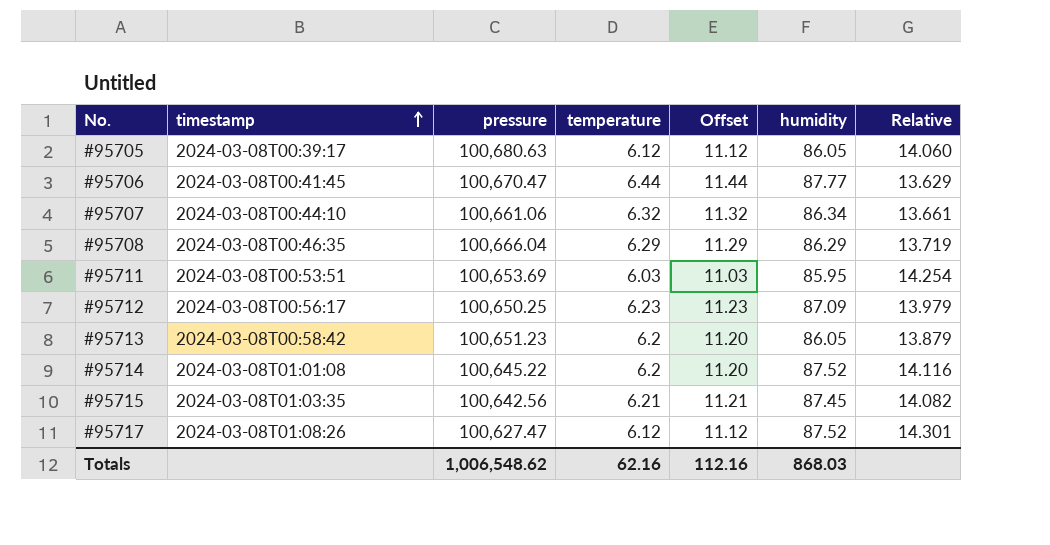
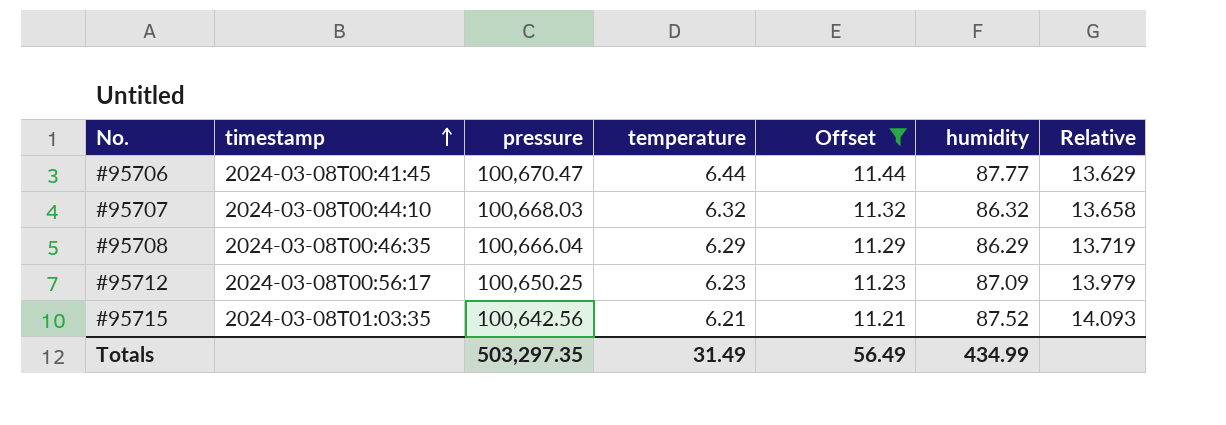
filter: none -> Offset >= 11.21
#95707 | pressure: 100,661.06 -> 100,668.03
#95707 | humidity: 86.34 -> 86.32
#95707 | Relative: 13.661 -> 13.658
#95715 | humidity: 87.45 -> 87.52
#95715 | Relative: 14.082 -> 14.093
Totals | pressure: 1,006,548.62 -> 503,297.35
Totals | temperature: 62.16 -> 31.49
Totals | Offset: 112.16 -> 56.49
Totals | humidity: 868.03 -> 434.99

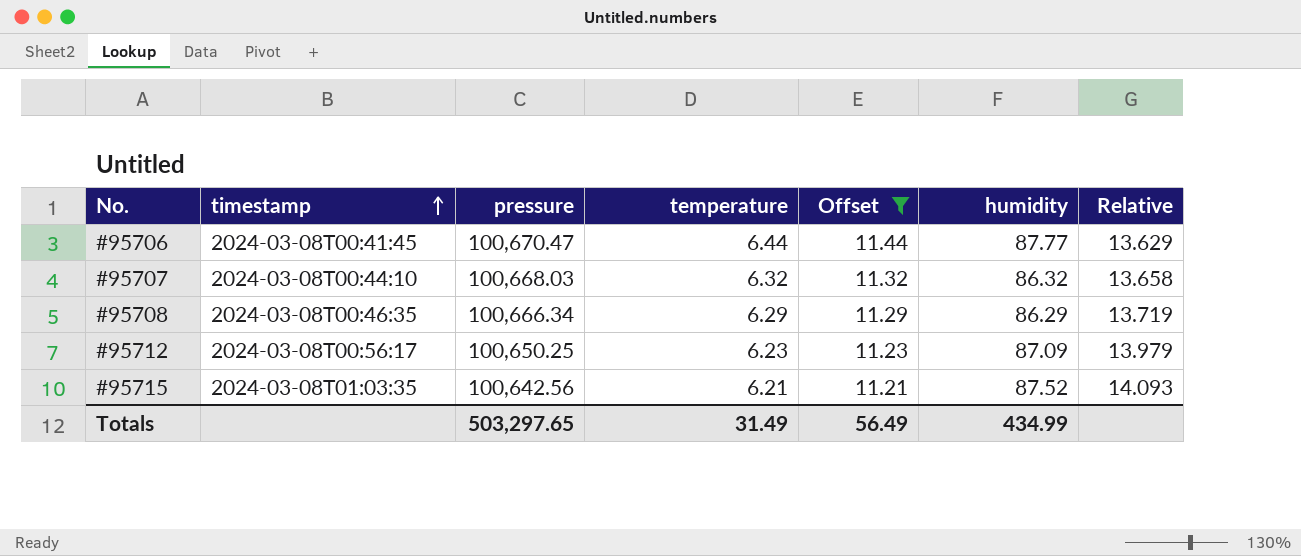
#95708 | pressure: 100,666.04 -> 100,666.34
Totals | pressure: 503,297.35 -> 503,297.65

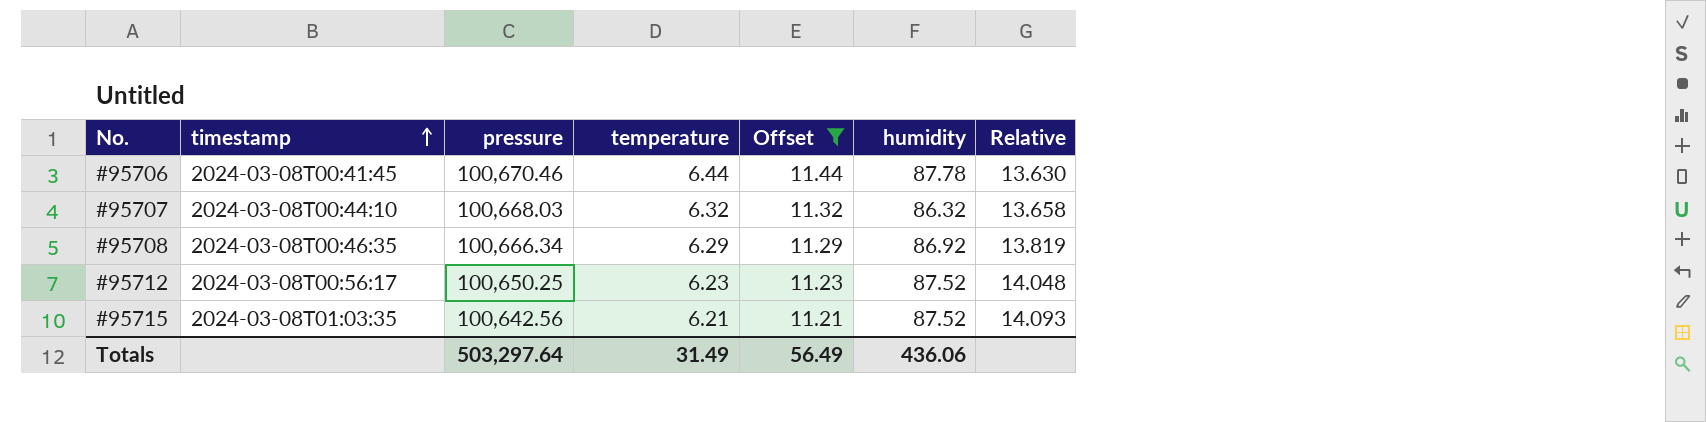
#95706 | pressure: 100,670.47 -> 100,670.46
#95706 | humidity: 87.77 -> 87.78
#95706 | Relative: 13.629 -> 13.630
#95708 | humidity: 86.29 -> 86.92
#95708 | Relative: 13.719 -> 13.819
#95712 | humidity: 87.09 -> 87.52
#95712 | Relative: 13.979 -> 14.048
Totals | pressure: 503,297.65 -> 503,297.64
Totals | humidity: 434.99 -> 436.06

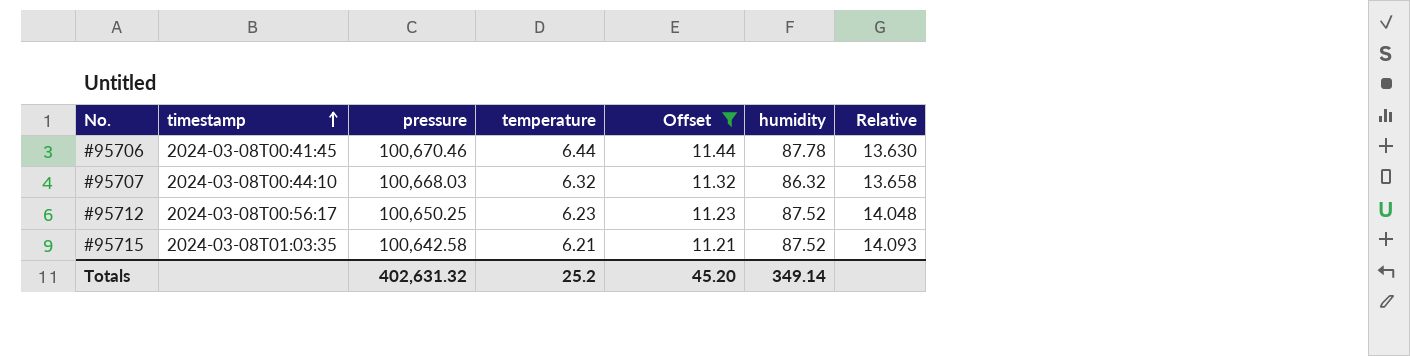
row #95708: 2024-03-08T00:46:35 | 100,666.34 | 6.29 | 11.29 | 86.92 | 13.819 -> none
#95715 | pressure: 100,642.56 -> 100,642.58
Totals | pressure: 503,297.64 -> 402,631.32
Totals | temperature: 31.49 -> 25.2
Totals | Offset: 56.49 -> 45.20
Totals | humidity: 436.06 -> 349.14

